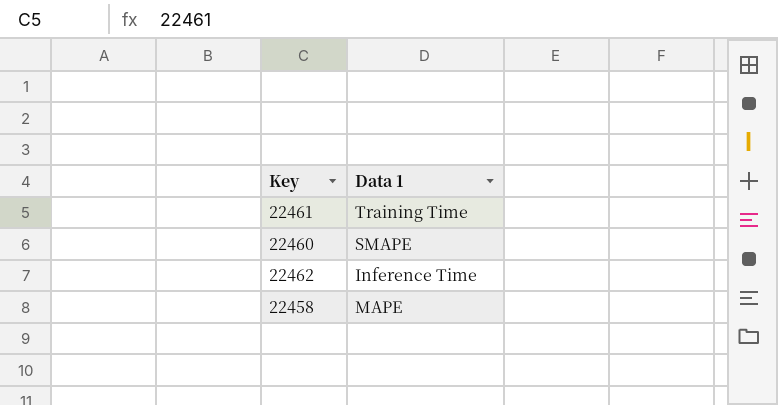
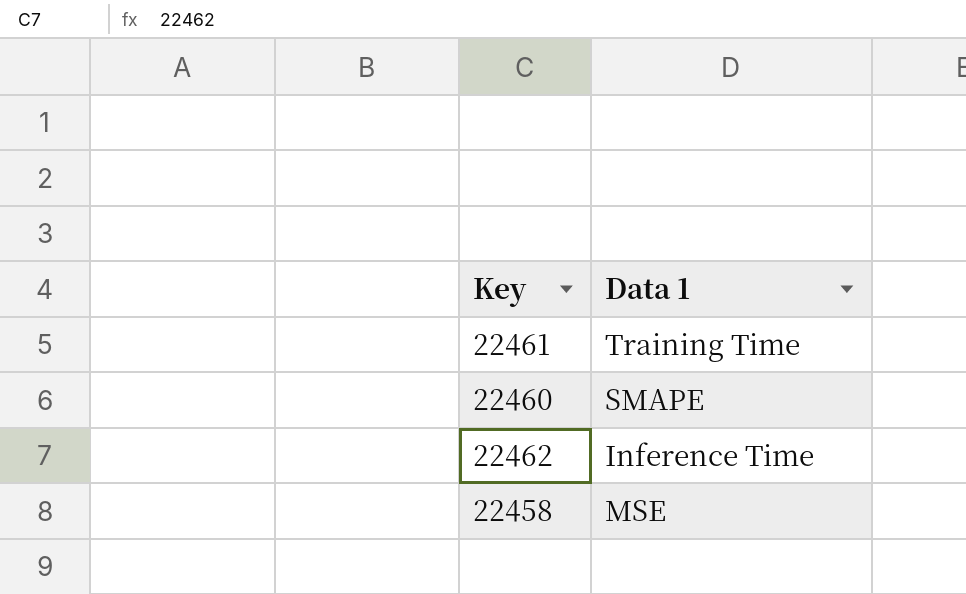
22458 | Data 1: MAPE -> MSE

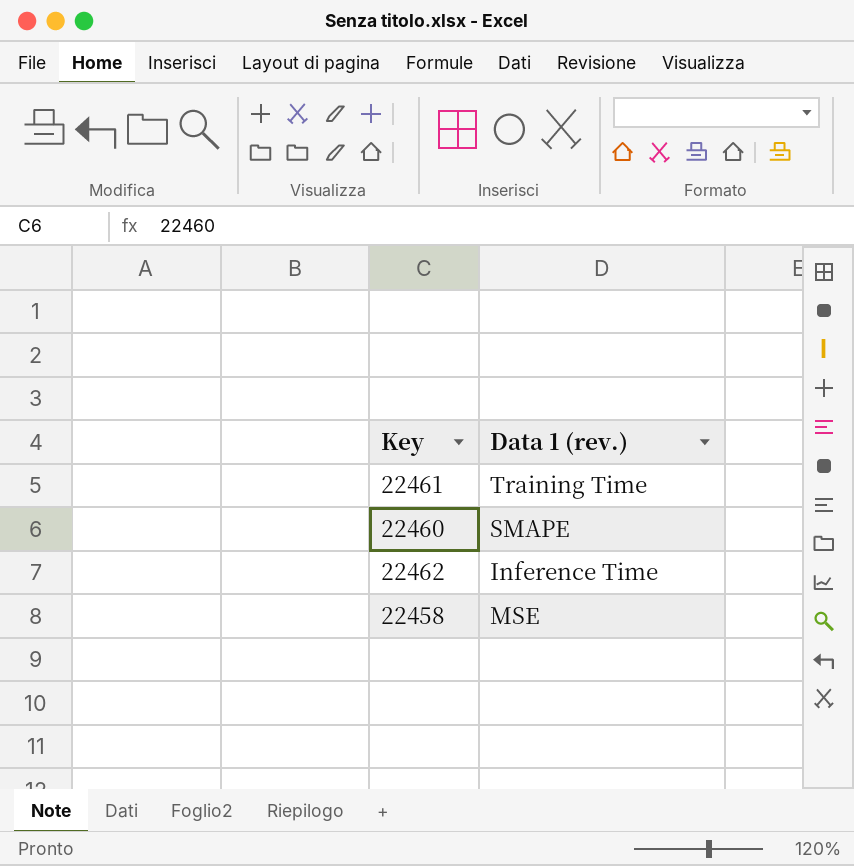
column name: Data 1 -> Data 1 (rev.)

